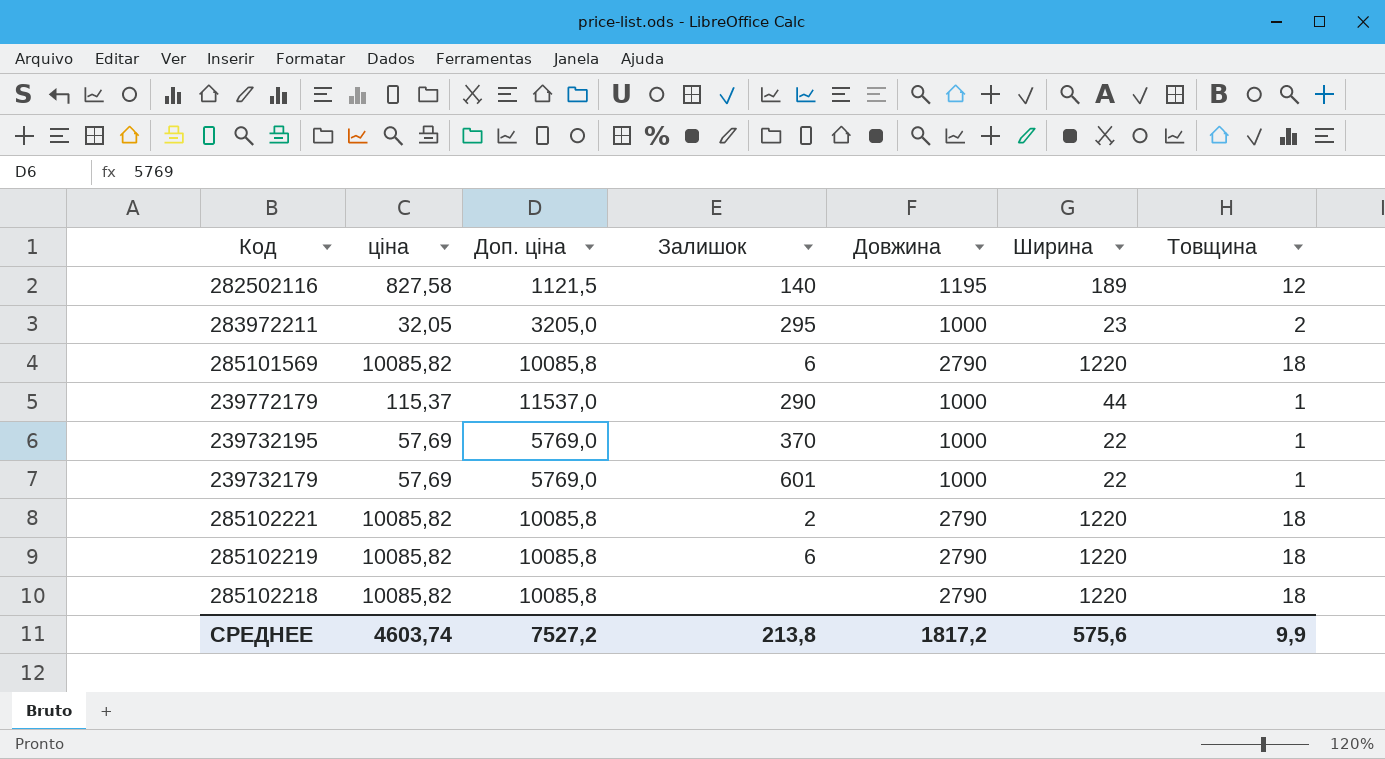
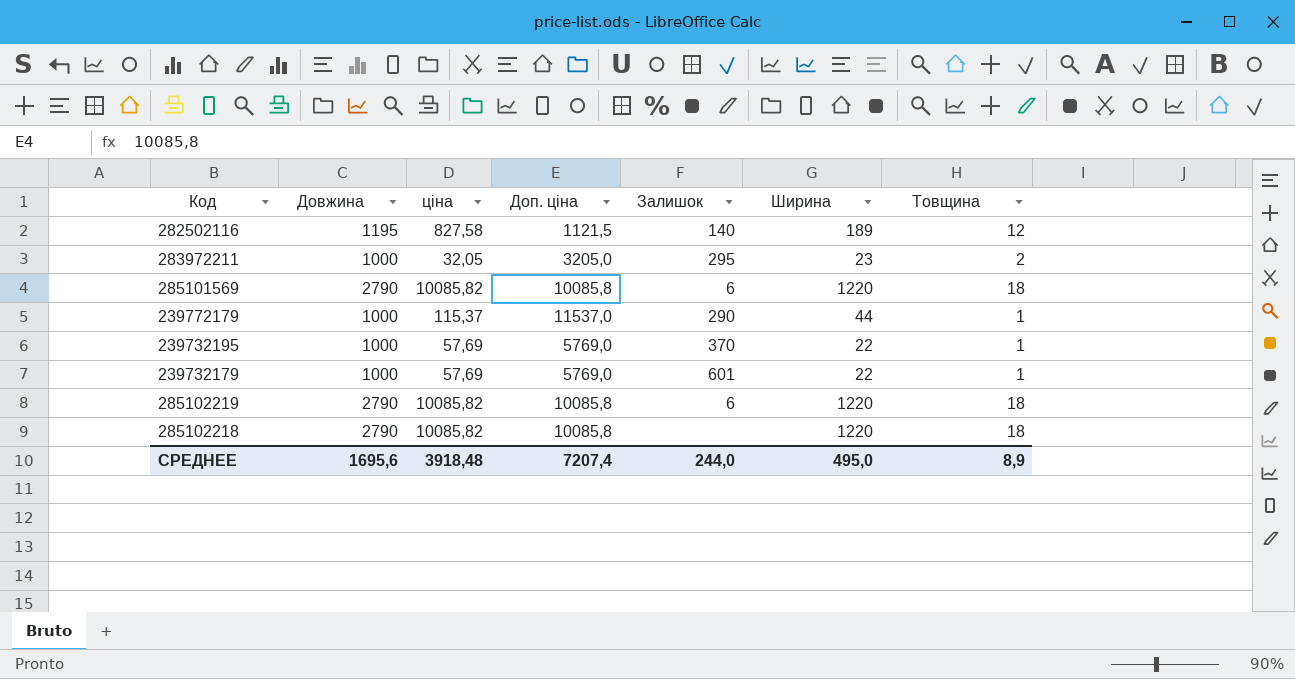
column Довжина | position: 5 -> 2
row 285102221: 10085,82 | 10085,8 | 2 | 2790 | 1220 | 18 -> none
СРЕДНЕЕ | Довжина: 1817,2 -> 1695,6
СРЕДНЕЕ | ціна: 4603,74 -> 3918,48
СРЕДНЕЕ | Доп. ціна: 7527,2 -> 7207,4
СРЕДНЕЕ | Залишок: 213,8 -> 244,0
СРЕДНЕЕ | Ширина: 575,6 -> 495,0
СРЕДНЕЕ | Товщина: 9,9 -> 8,9

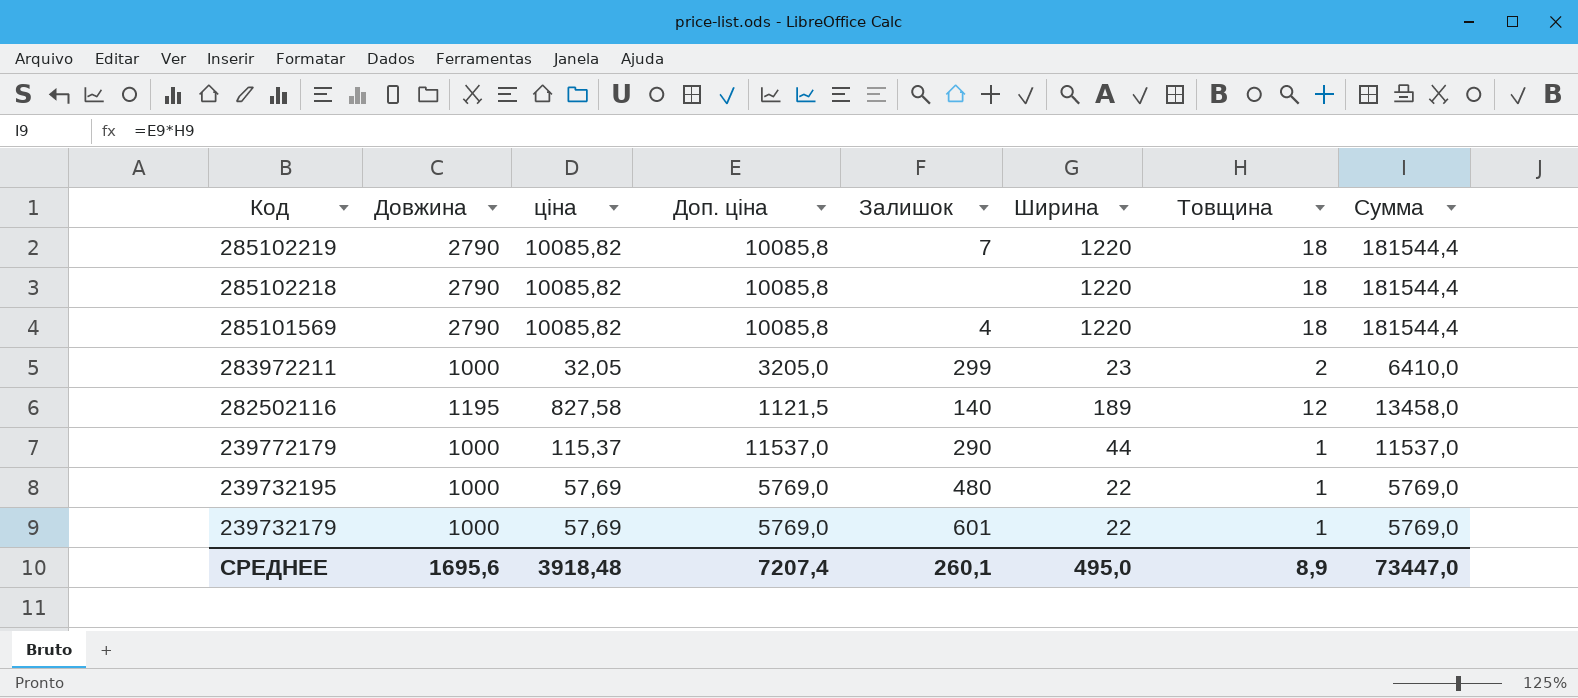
row order: none -> Код descending
column Сумма | formula: none -> [Доп. ціна] * [Товщина]
285102219 | Залишок: 6 -> 7
285101569 | Залишок: 6 -> 4
283972211 | Залишок: 295 -> 299
239732195 | Залишок: 370 -> 480
СРЕДНЕЕ | Залишок: 244,0 -> 260,1

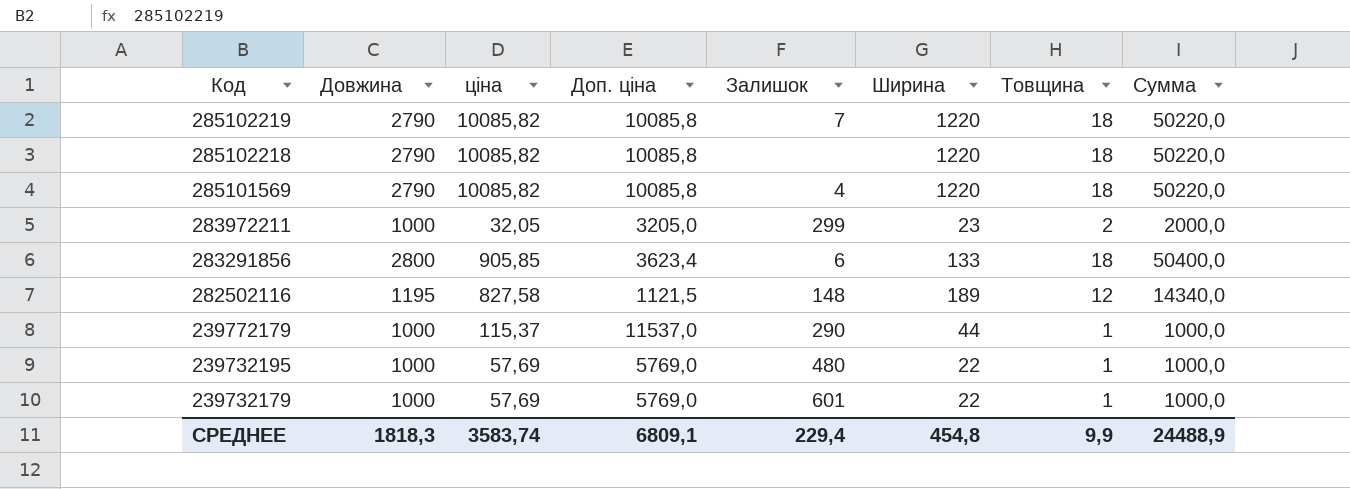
column Сумма | formula: [Доп. ціна] * [Товщина] -> [Довжина] * [Товщина]
row 283291856: none -> 2800 | 905,85 | 3623,4 | 6 | 133 | 18 | 50400,0
282502116 | Залишок: 140 -> 148
СРЕДНЕЕ | Довжина: 1695,6 -> 1818,3
СРЕДНЕЕ | ціна: 3918,48 -> 3583,74
СРЕДНЕЕ | Доп. ціна: 7207,4 -> 6809,1
СРЕДНЕЕ | Залишок: 260,1 -> 229,4
СРЕДНЕЕ | Ширина: 495,0 -> 454,8
СРЕДНЕЕ | Товщина: 8,9 -> 9,9
СРЕДНЕЕ | Сумма: 73447,0 -> 24488,9

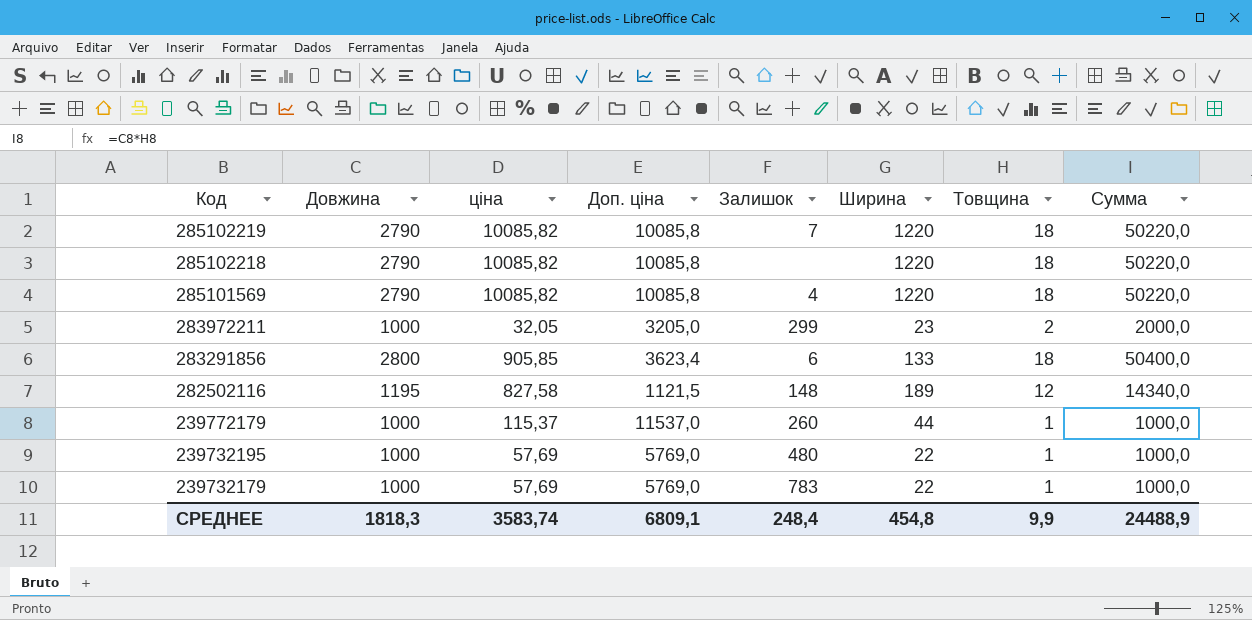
239772179 | Залишок: 290 -> 260
239732179 | Залишок: 601 -> 783
СРЕДНЕЕ | Залишок: 229,4 -> 248,4

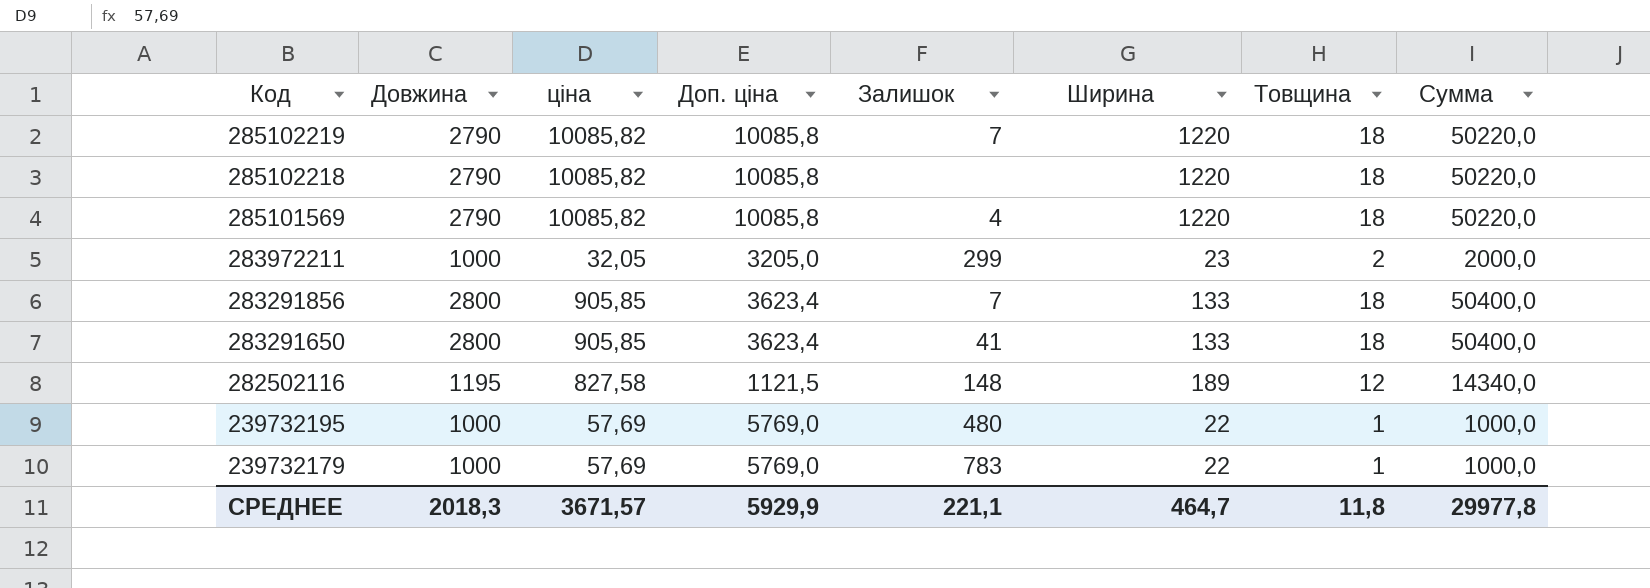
row 239772179: 1000 | 115,37 | 11537,0 | 260 | 44 | 1 | 1000,0 -> none
283291856 | Залишок: 6 -> 7
row 283291650: none -> 2800 | 905,85 | 3623,4 | 41 | 133 | 18 | 50400,0
СРЕДНЕЕ | Довжина: 1818,3 -> 2018,3
СРЕДНЕЕ | ціна: 3583,74 -> 3671,57
СРЕДНЕЕ | Доп. ціна: 6809,1 -> 5929,9
СРЕДНЕЕ | Залишок: 248,4 -> 221,1
СРЕДНЕЕ | Ширина: 454,8 -> 464,7
СРЕДНЕЕ | Товщина: 9,9 -> 11,8
СРЕДНЕЕ | Сумма: 24488,9 -> 29977,8

